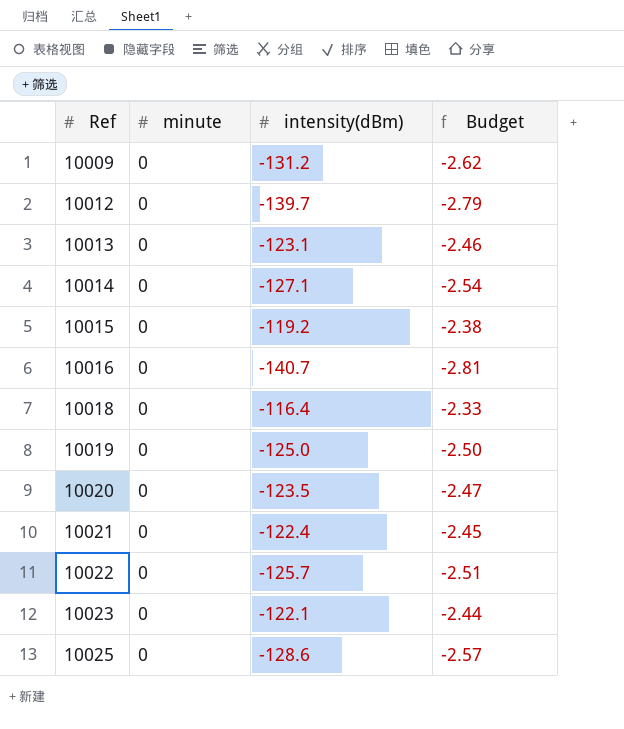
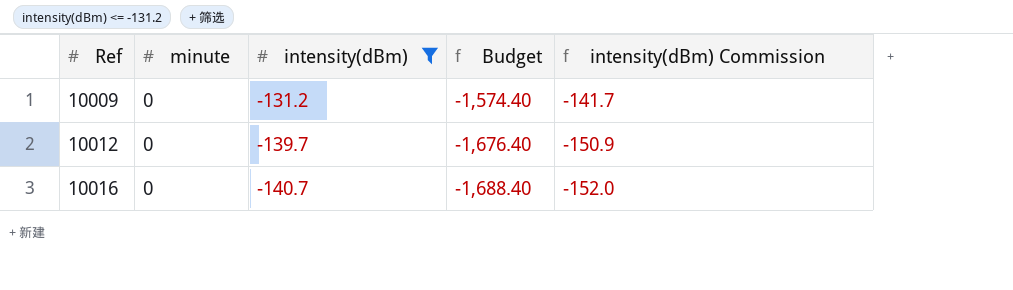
filter: none -> intensity(dBm) <= -131.2
column Budget | formula: [intensity(dBm)] * 0.02 -> [intensity(dBm)] * 12
column intensity(dBm) Commission | formula: none -> [intensity(dBm)] * 1.08

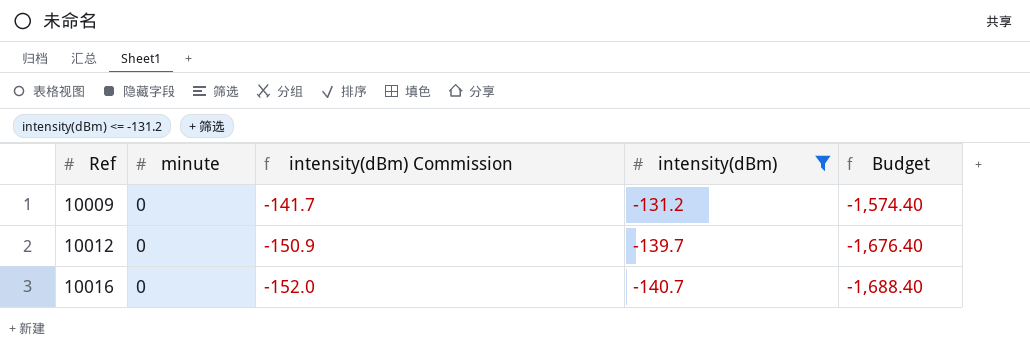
column intensity(dBm) Commission | position: 5 -> 3

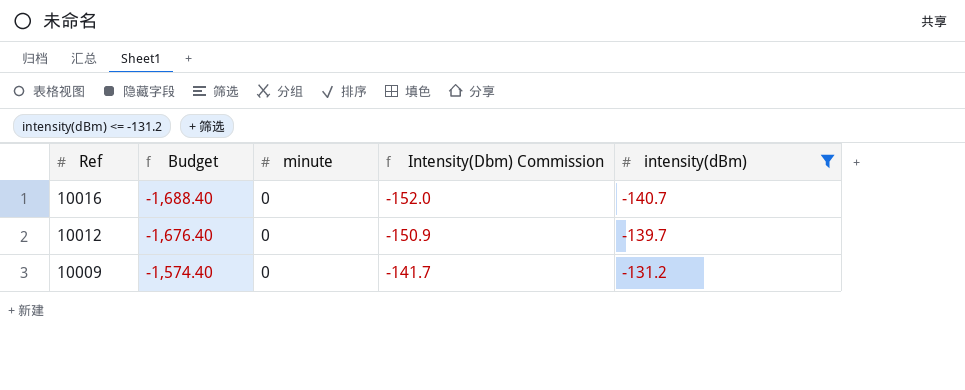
row order: Ref ascending -> Ref descending
column Budget | position: 5 -> 2
column name: intensity(dBm) Commission -> Intensity(Dbm) Commission

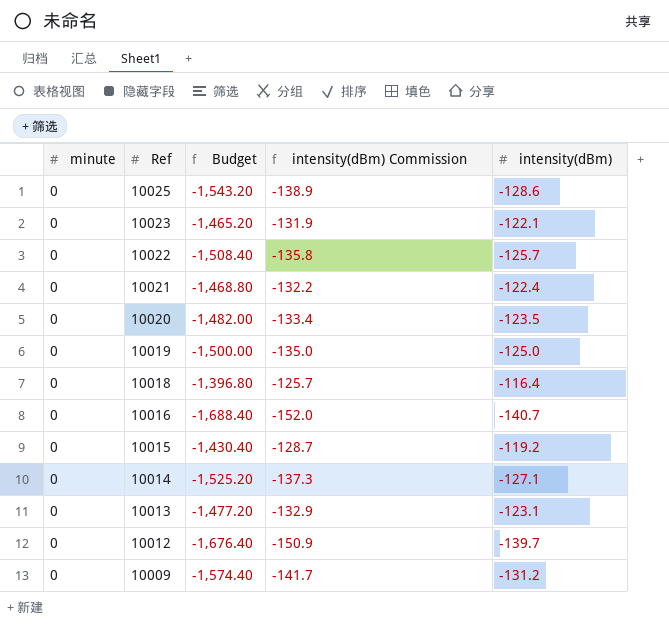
filter: intensity(dBm) <= -131.2 -> none
column minute | position: 3 -> 1
column name: Intensity(Dbm) Commission -> intensity(dBm) Commission

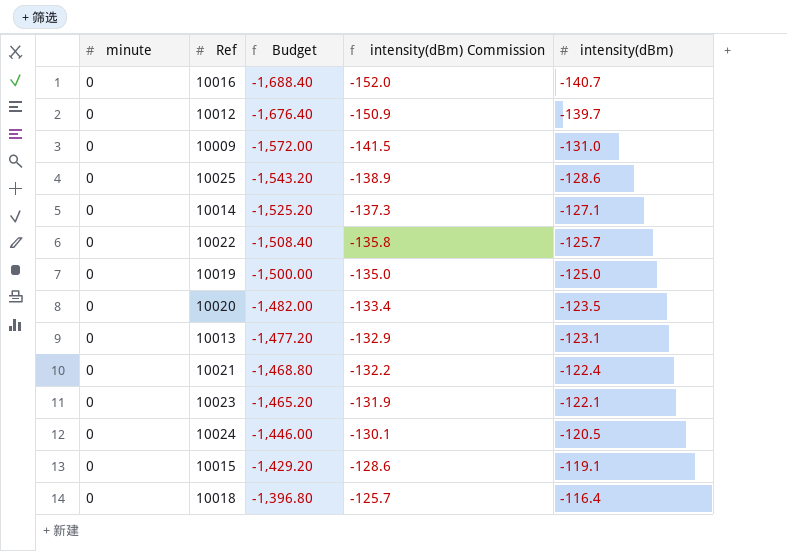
row order: Ref descending -> Budget ascending
10009 | Budget: -1,574.40 -> -1,572.00
10009 | intensity(dBm) Commission: -141.7 -> -141.5
10009 | intensity(dBm): -131.2 -> -131.0
row 10024: none -> 0 | -1,446.00 | -130.1 | -120.5
10015 | Budget: -1,430.40 -> -1,429.20
10015 | intensity(dBm) Commission: -128.7 -> -128.6
10015 | intensity(dBm): -119.2 -> -119.1

